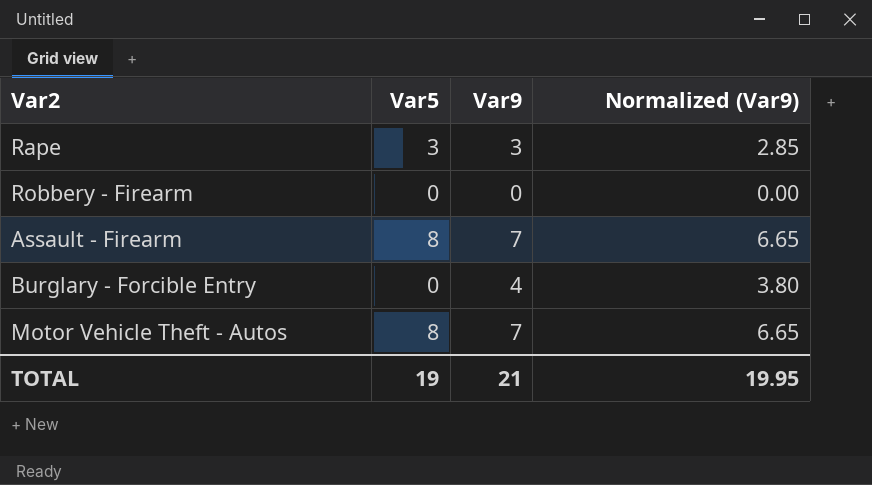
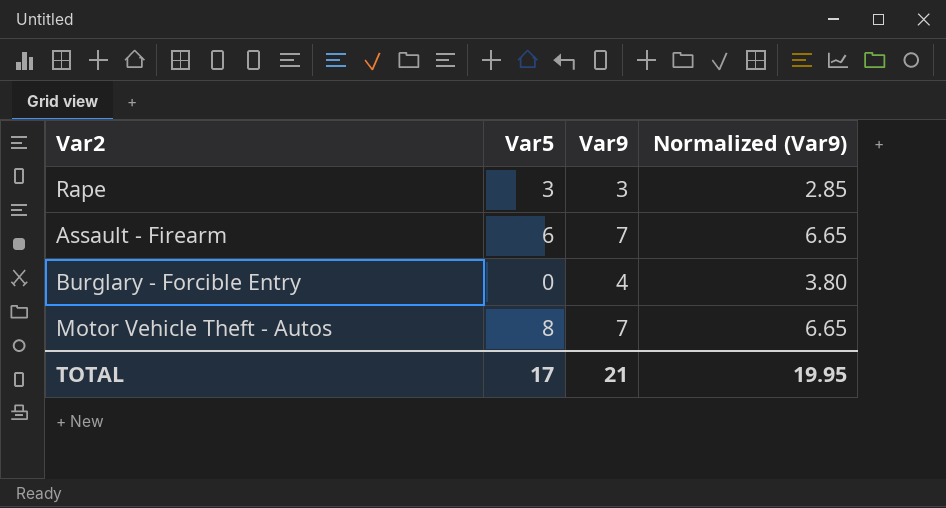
row Robbery - Firearm: 0 | 0 | 0.00 -> none
Assault - Firearm | Var5: 8 -> 6
TOTAL | Var5: 19 -> 17

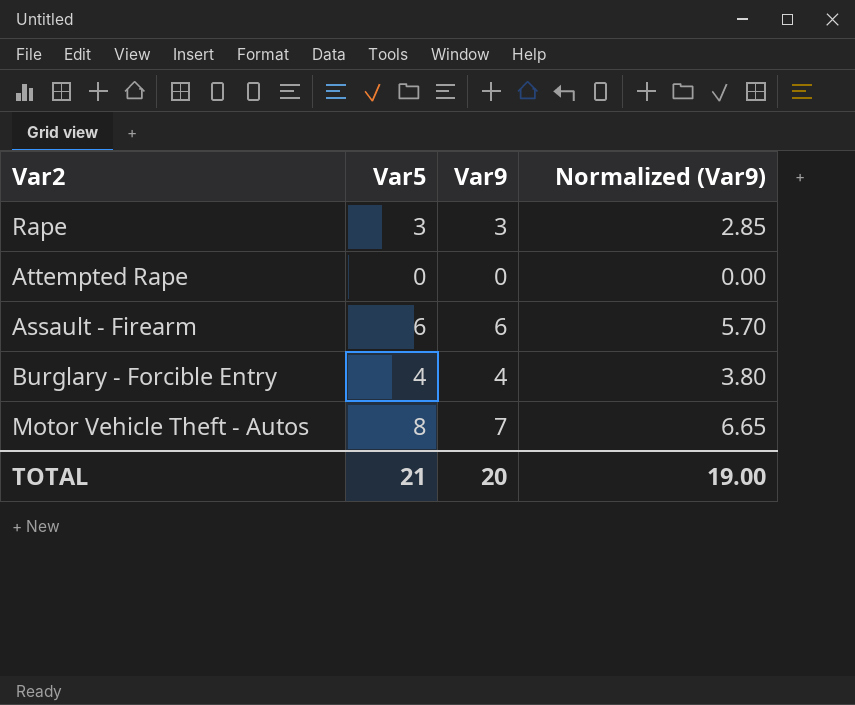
row Attempted Rape: none -> 0 | 0 | 0.00
Assault - Firearm | Var9: 7 -> 6
Assault - Firearm | Normalized (Var9): 6.65 -> 5.70
Burglary - Forcible Entry | Var5: 0 -> 4
TOTAL | Var5: 17 -> 21
TOTAL | Var9: 21 -> 20
TOTAL | Normalized (Var9): 19.95 -> 19.00

